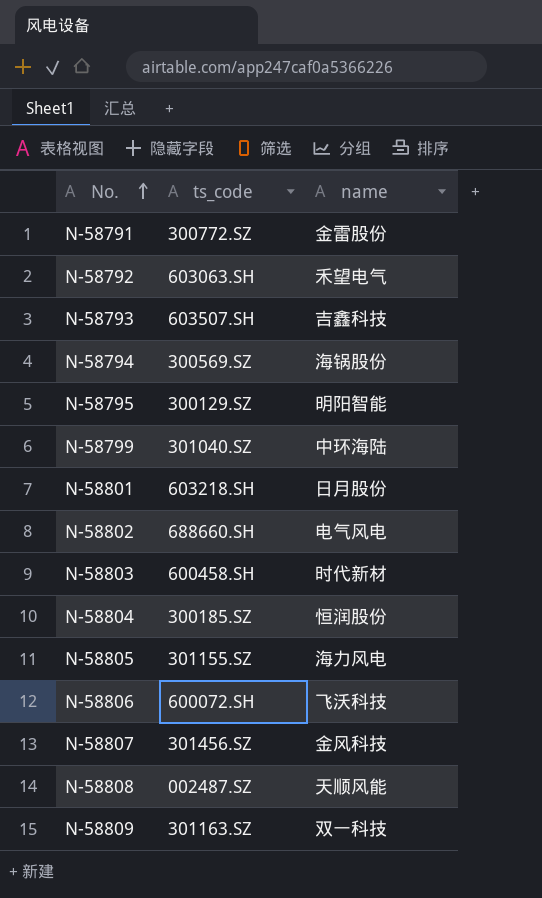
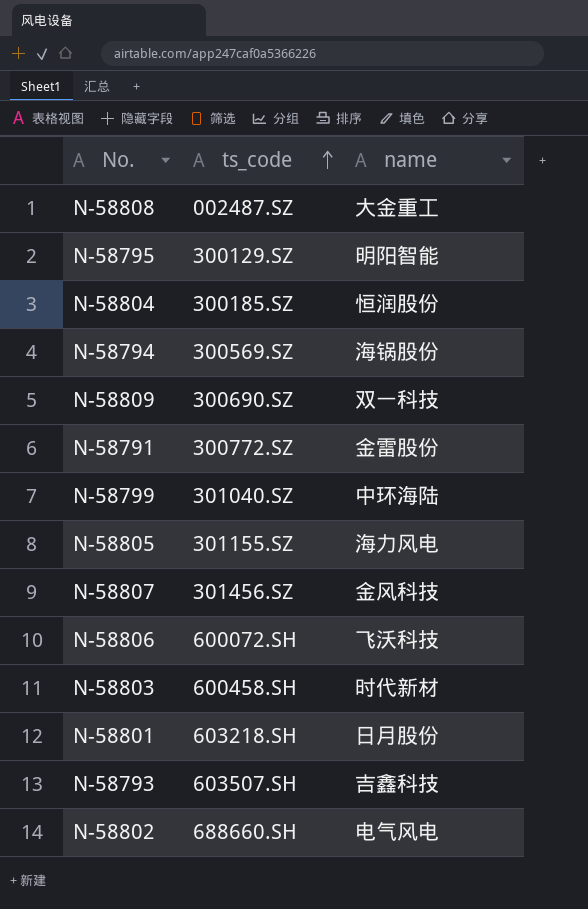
row order: No. ascending -> ts_code ascending
row N-58792: 603063.SH | 禾望电气 -> none
N-58808 | name: 天顺风能 -> 大金重工
N-58809 | ts_code: 301163.SZ -> 300690.SZ

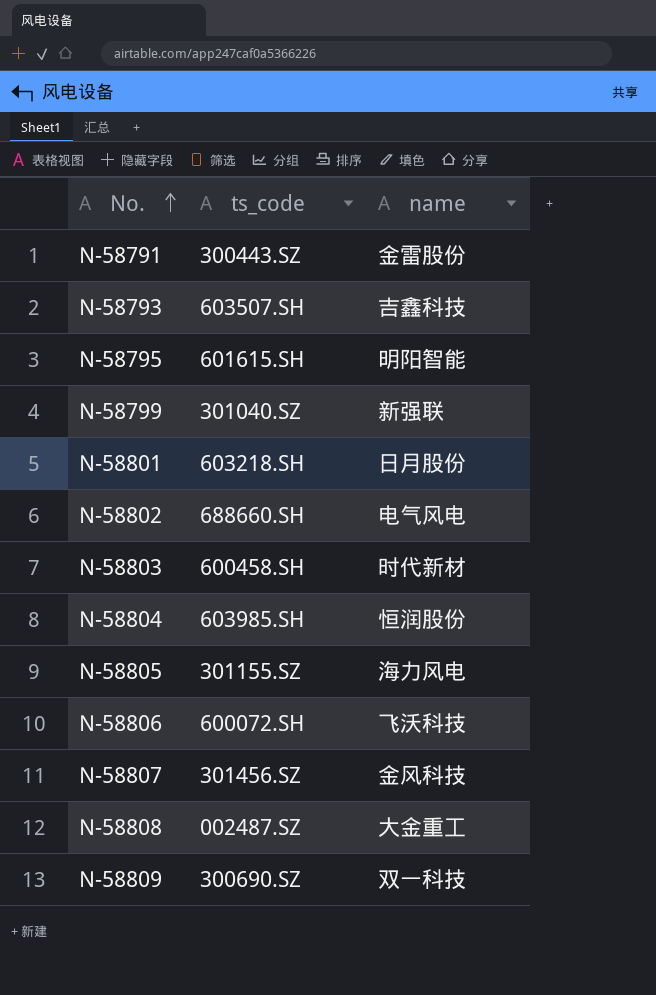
row order: ts_code ascending -> No. ascending
row N-58794: 300569.SZ | 海锅股份 -> none
N-58791 | ts_code: 300772.SZ -> 300443.SZ
N-58795 | ts_code: 300129.SZ -> 601615.SH
N-58799 | name: 中环海陆 -> 新强联
N-58804 | ts_code: 300185.SZ -> 603985.SH

